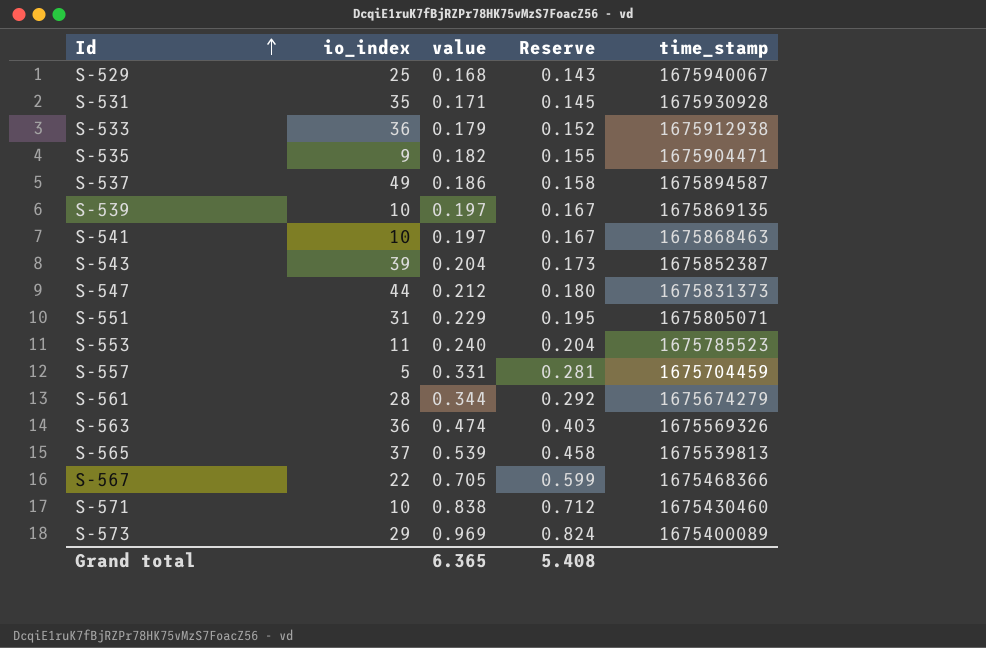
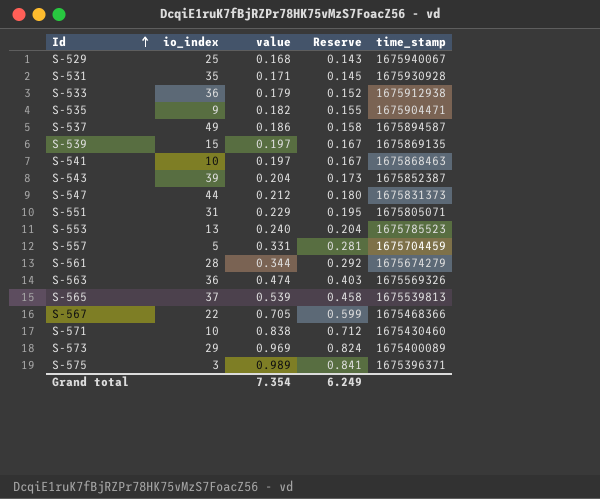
S-539 | io_index: 10 -> 15
S-553 | io_index: 11 -> 13
row S-575: none -> 3 | 0.989 | 0.841 | 1675396371
Grand total | value: 6.365 -> 7.354
Grand total | Reserve: 5.408 -> 6.249

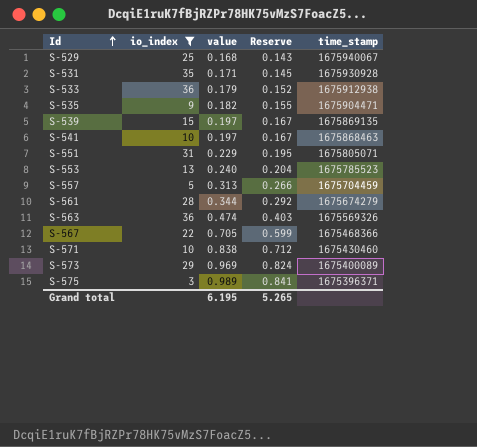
filter: none -> io_index <= 36
S-557 | value: 0.331 -> 0.313
S-557 | Reserve: 0.281 -> 0.266
Grand total | value: 7.354 -> 6.195
Grand total | Reserve: 6.249 -> 5.265

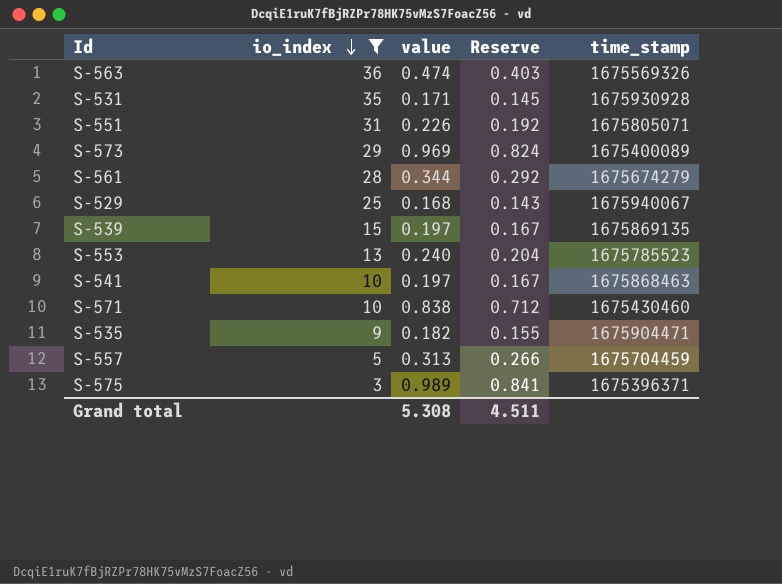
row order: Id ascending -> io_index descending
row S-533: 36 | 0.179 | 0.152 | 1675912938 -> none
row S-567: 22 | 0.705 | 0.599 | 1675468366 -> none
S-551 | value: 0.229 -> 0.226
S-551 | Reserve: 0.195 -> 0.192
Grand total | value: 6.195 -> 5.308
Grand total | Reserve: 5.265 -> 4.511

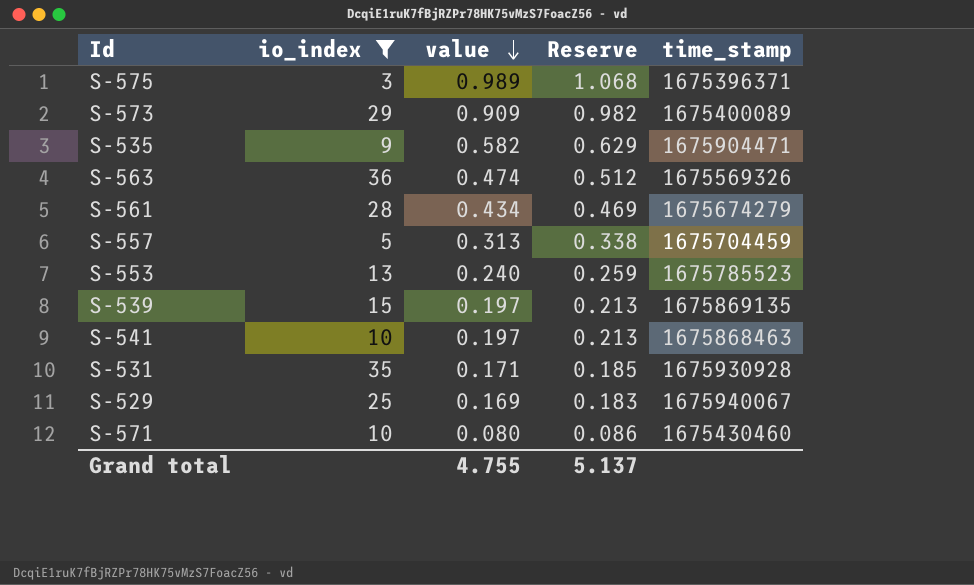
row order: io_index descending -> value descending
column Reserve | formula: [value] * 0.85 -> [value] * 1.08
row S-551: 31 | 0.226 | 0.192 | 1675805071 -> none
S-573 | value: 0.969 -> 0.909
S-535 | value: 0.182 -> 0.582
S-561 | value: 0.344 -> 0.434
S-529 | value: 0.168 -> 0.169
S-571 | value: 0.838 -> 0.080
Grand total | value: 5.308 -> 4.755
Grand total | Reserve: 4.511 -> 5.137

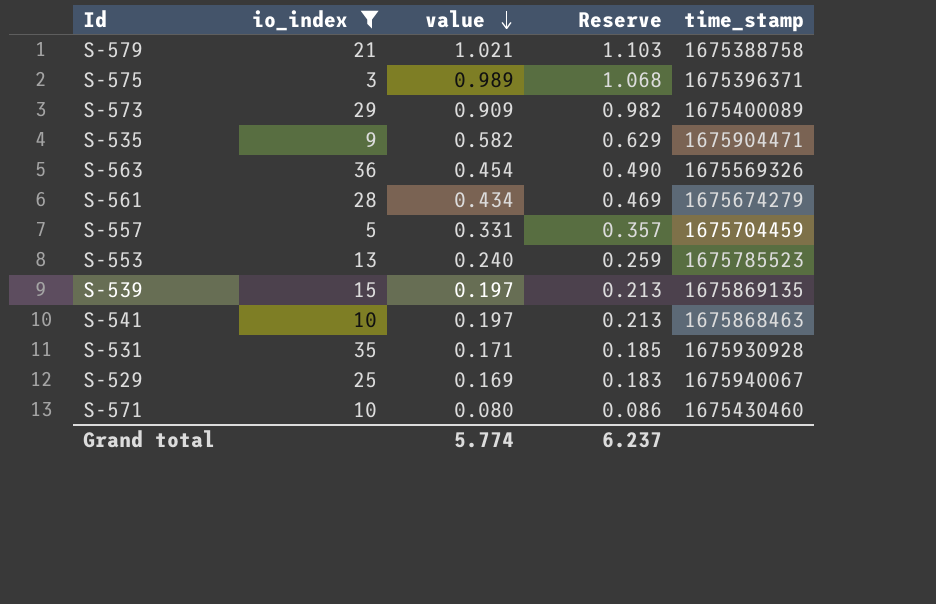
row S-579: none -> 21 | 1.021 | 1.103 | 1675388758
S-563 | value: 0.474 -> 0.454
S-563 | Reserve: 0.512 -> 0.490
S-557 | value: 0.313 -> 0.331
S-557 | Reserve: 0.338 -> 0.357
Grand total | value: 4.755 -> 5.774
Grand total | Reserve: 5.137 -> 6.237

